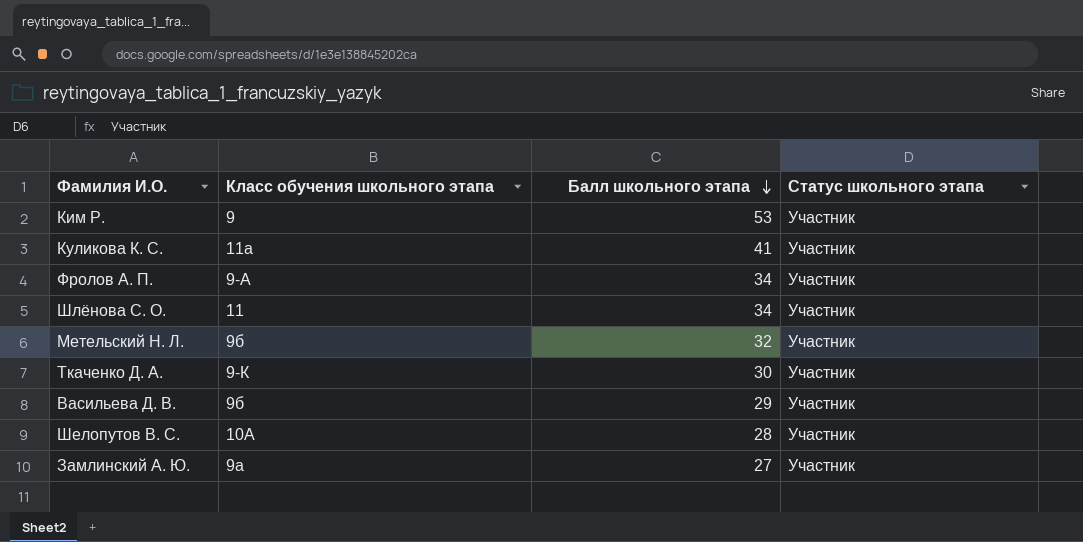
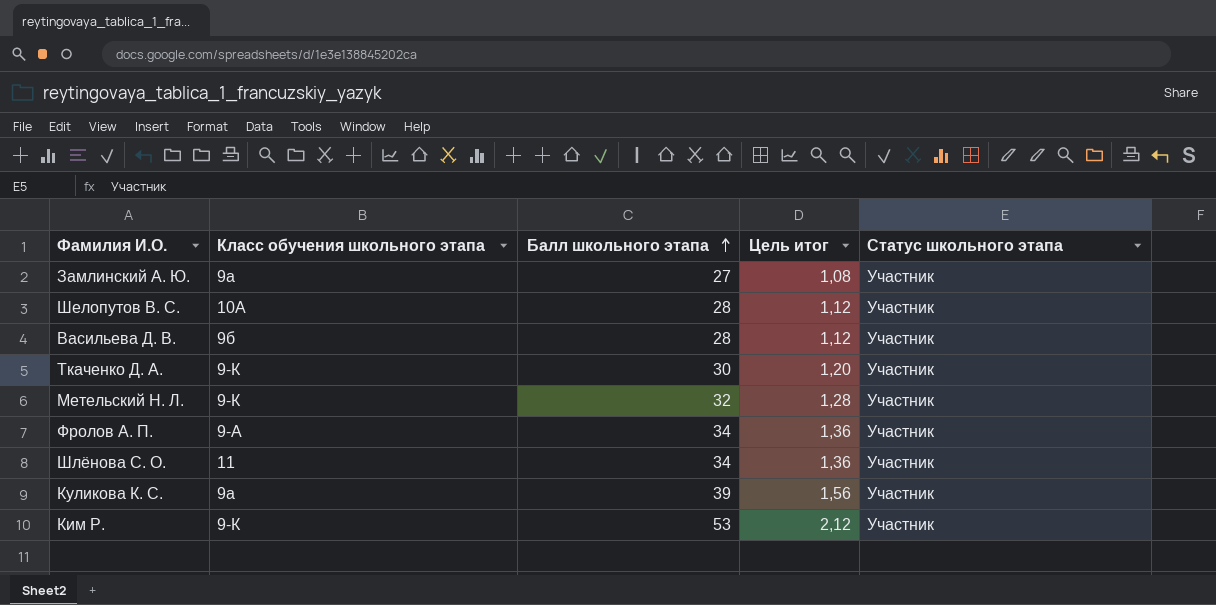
row order: Балл школьного этапа descending -> Балл школьного этапа ascending
column Цель итог | formula: none -> [Балл школьного этапа] * 0,04
Васильева Д. В. | Балл школьного этапа: 29 -> 28
Метельский Н. Л. | Класс обучения школьного этапа: 9б -> 9-К
Куликова К. С. | Класс обучения школьного этапа: 11а -> 9а
Куликова К. С. | Балл школьного этапа: 41 -> 39
Ким Р. | Класс обучения школьного этапа: 9 -> 9-К

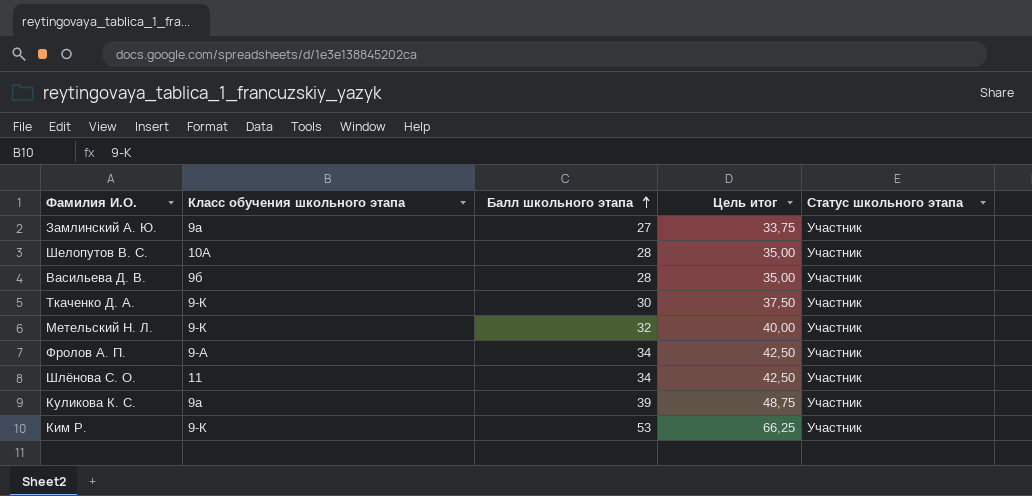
column Цель итог | formula: [Балл школьного этапа] * 0,04 -> [Балл школьного этапа] * 1,25

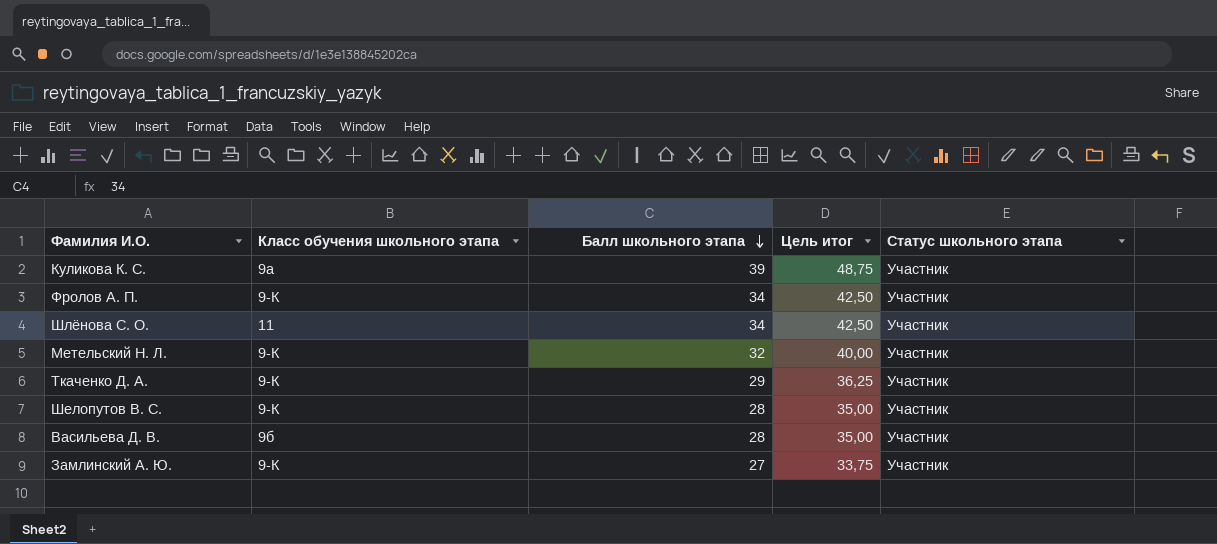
row order: Балл школьного этапа ascending -> Балл школьного этапа descending
row Ким Р.: 9-К | 53 | 66,25 | Участник -> none
Фролов А. П. | Класс обучения школьного этапа: 9-А -> 9-К
Ткаченко Д. А. | Балл школьного этапа: 30 -> 29
Ткаченко Д. А. | Цель итог: 37,50 -> 36,25
Шелопутов В. С. | Класс обучения школьного этапа: 10А -> 9-К
Замлинский А. Ю. | Класс обучения школьного этапа: 9а -> 9-К

